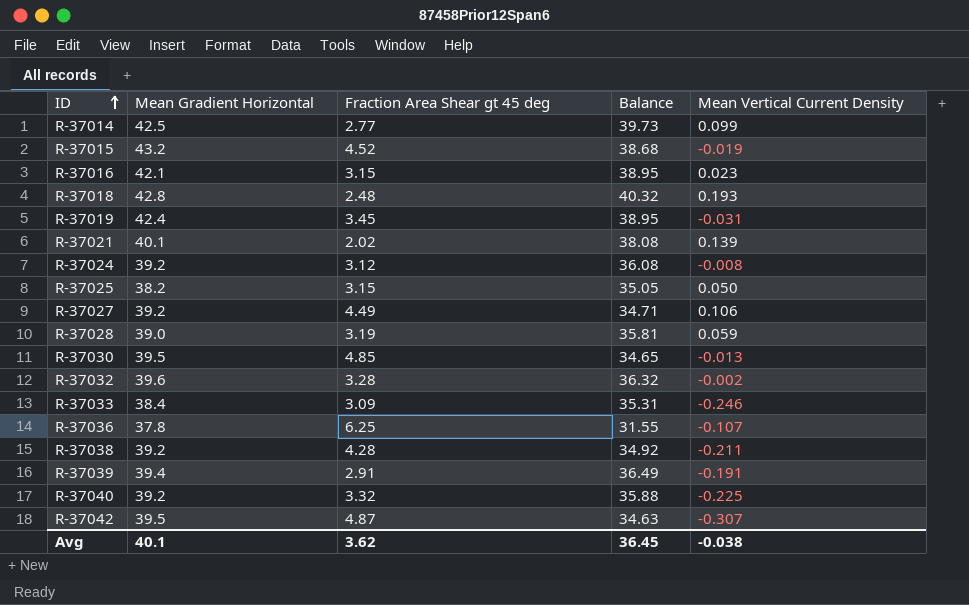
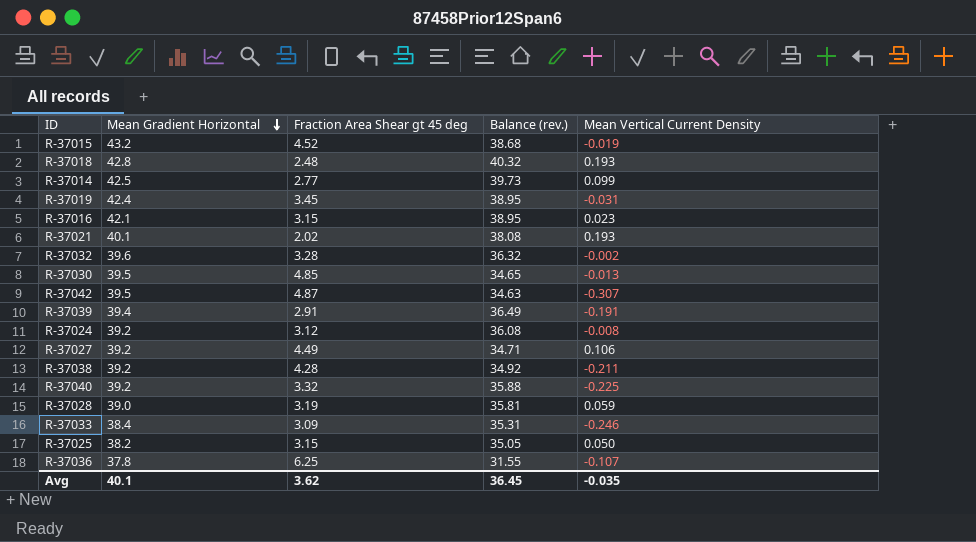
row order: ID ascending -> Mean Gradient Horizontal descending
column name: Balance -> Balance (rev.)
R-37021 | Mean Vertical Current Density: 0.139 -> 0.193
Avg | Mean Vertical Current Density: -0.038 -> -0.035

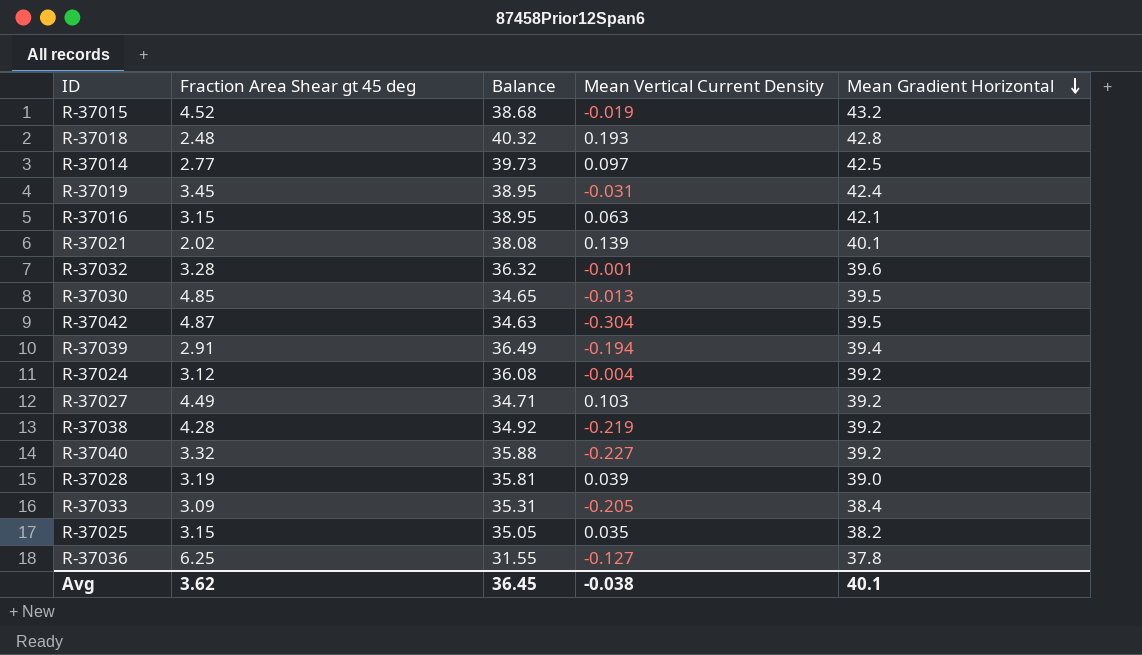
column name: Balance (rev.) -> Balance
column Mean Gradient Horizontal | position: 2 -> 5
R-37014 | Mean Vertical Current Density: 0.099 -> 0.097
R-37016 | Mean Vertical Current Density: 0.023 -> 0.063
R-37021 | Mean Vertical Current Density: 0.193 -> 0.139
R-37032 | Mean Vertical Current Density: -0.002 -> -0.001
R-37042 | Mean Vertical Current Density: -0.307 -> -0.304
R-37039 | Mean Vertical Current Density: -0.191 -> -0.194
R-37024 | Mean Vertical Current Density: -0.008 -> -0.004
R-37027 | Mean Vertical Current Density: 0.106 -> 0.103
R-37038 | Mean Vertical Current Density: -0.211 -> -0.219
R-37040 | Mean Vertical Current Density: -0.225 -> -0.227
R-37028 | Mean Vertical Current Density: 0.059 -> 0.039
R-37033 | Mean Vertical Current Density: -0.246 -> -0.205
R-37025 | Mean Vertical Current Density: 0.050 -> 0.035
R-37036 | Mean Vertical Current Density: -0.107 -> -0.127
Avg | Mean Vertical Current Density: -0.035 -> -0.038

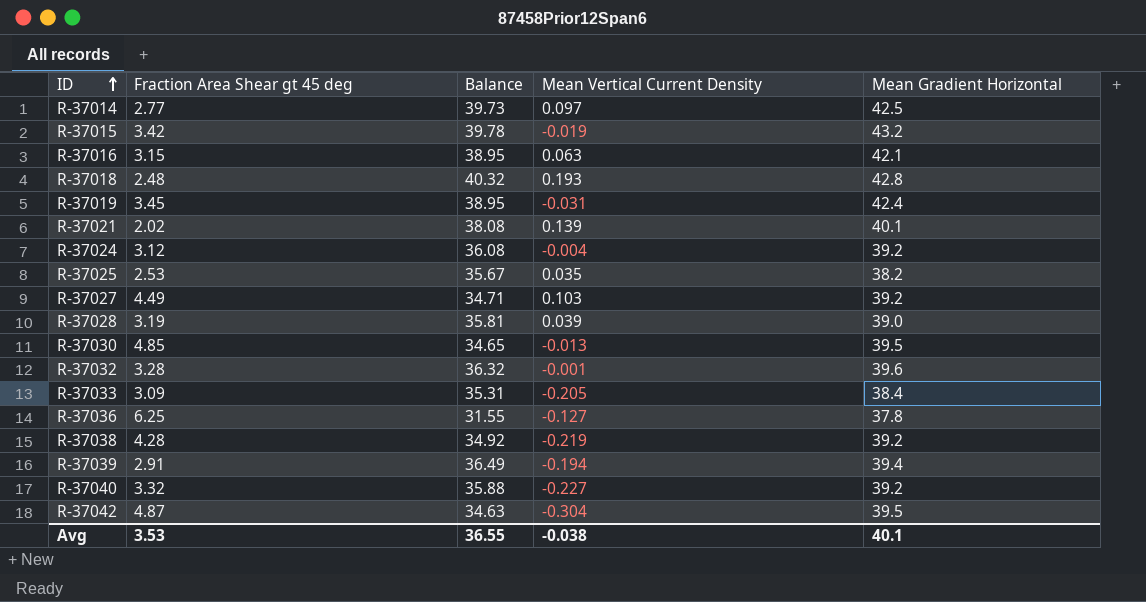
row order: Mean Gradient Horizontal descending -> ID ascending
R-37015 | Fraction Area Shear gt 45 deg: 4.52 -> 3.42
R-37015 | Balance: 38.68 -> 39.78
R-37025 | Fraction Area Shear gt 45 deg: 3.15 -> 2.53
R-37025 | Balance: 35.05 -> 35.67
Avg | Fraction Area Shear gt 45 deg: 3.62 -> 3.53
Avg | Balance: 36.45 -> 36.55

